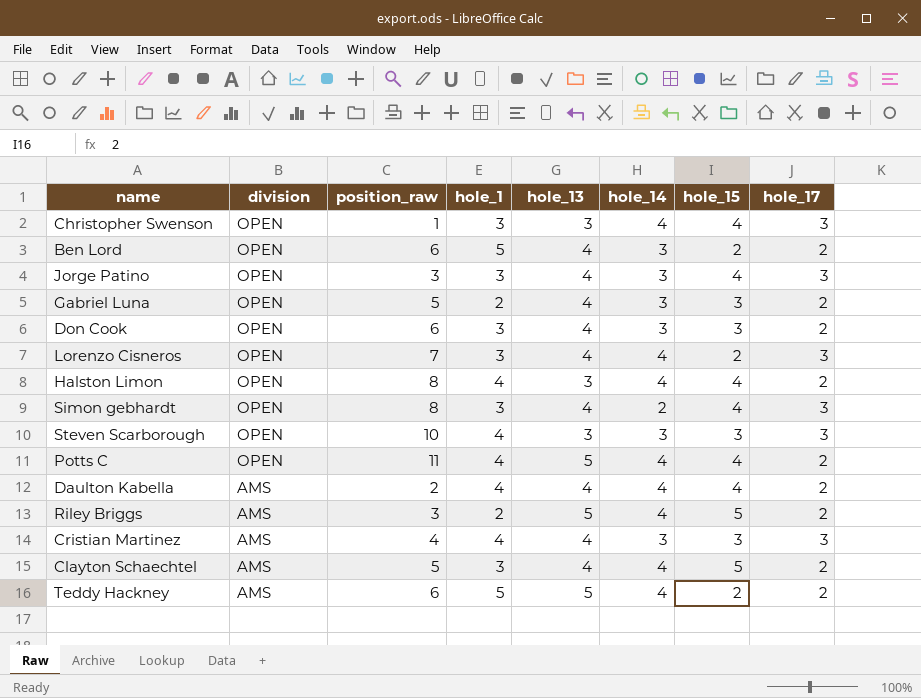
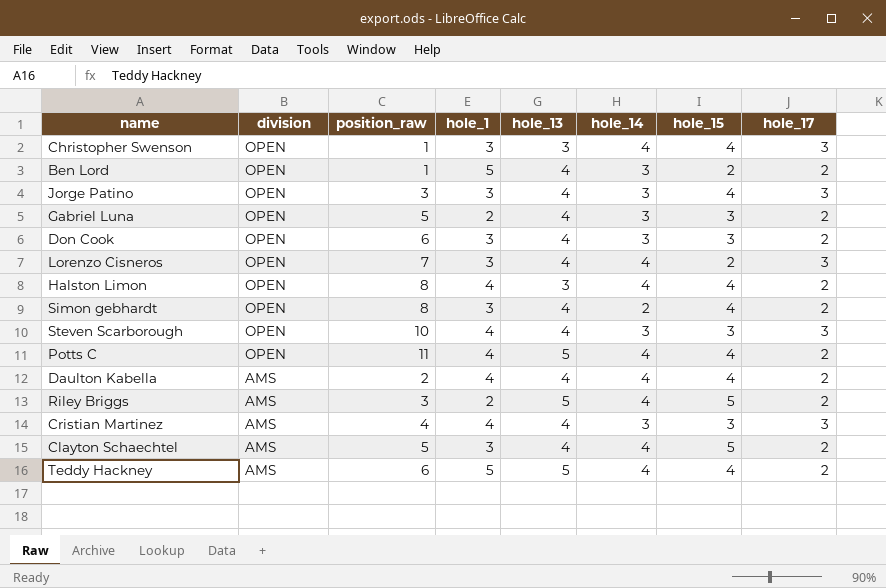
Ben Lord | position_raw: 6 -> 1
Simon gebhardt | hole_17: 3 -> 2
Steven Scarborough | hole_13: 3 -> 4
Teddy Hackney | hole_15: 2 -> 4

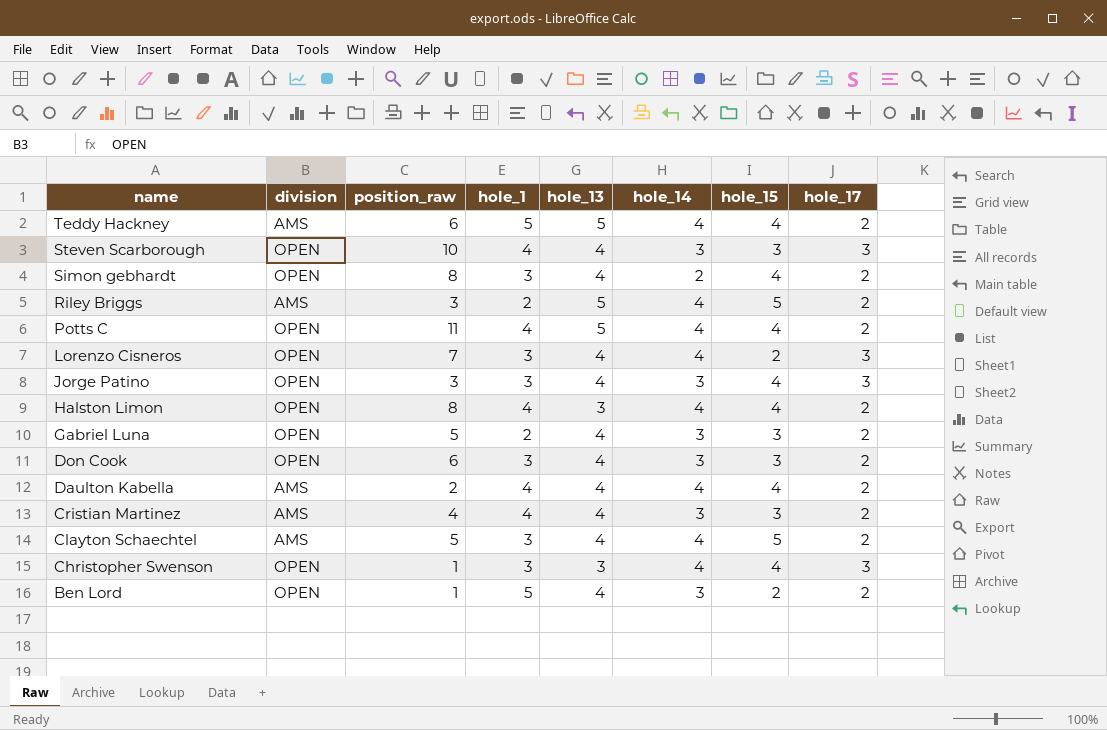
row order: division descending -> name descending
Cristian Martinez | hole_17: 3 -> 2

